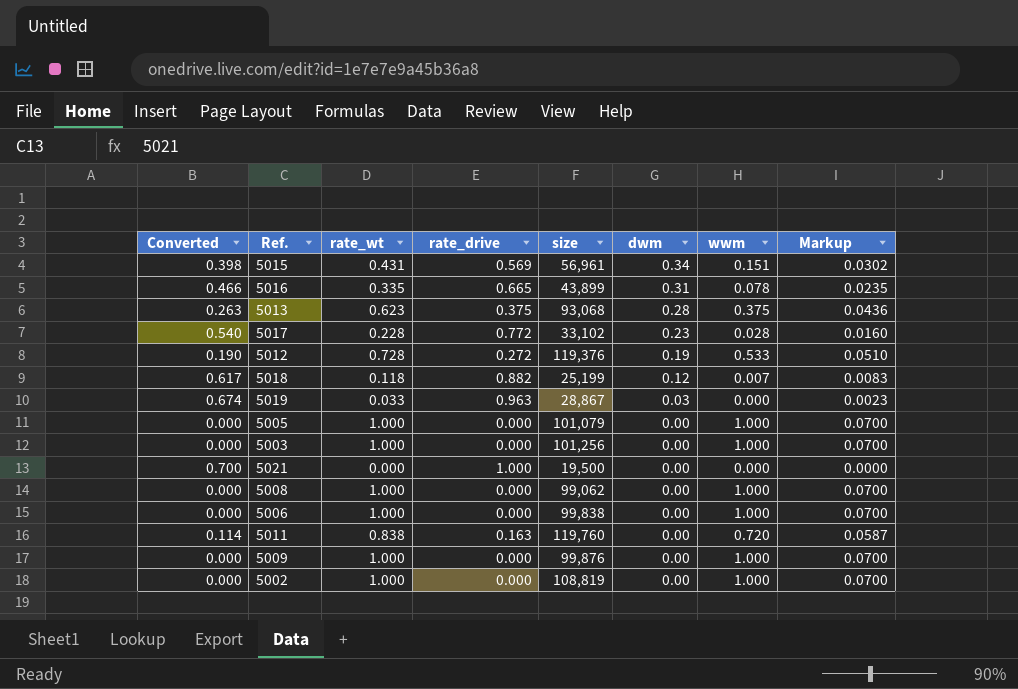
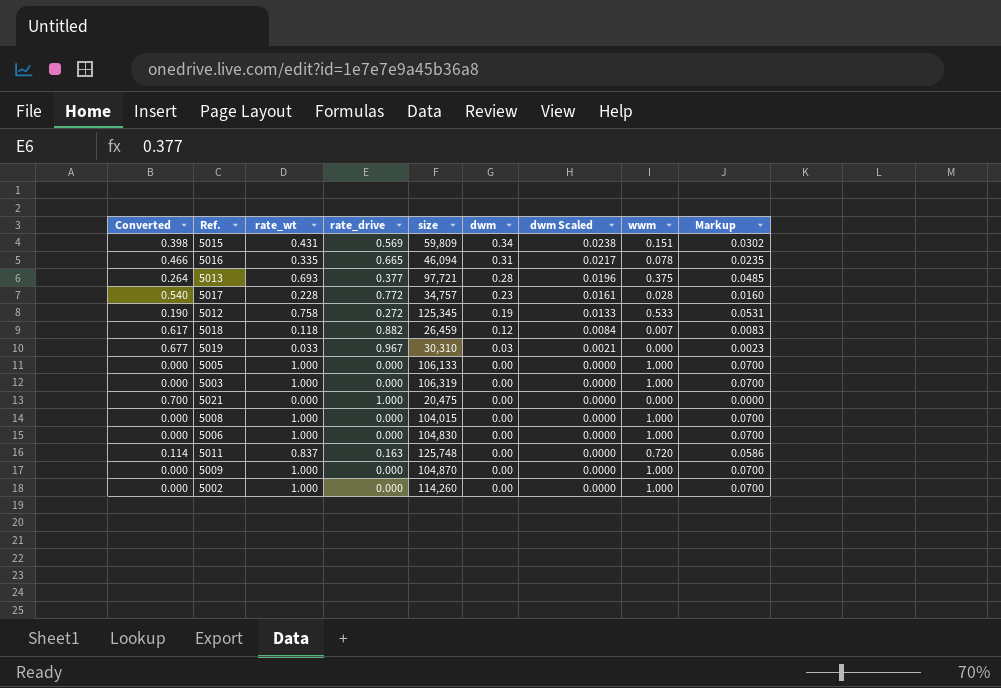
column dwm Scaled | formula: none -> [dwm] * 0.07
5015 | size: 56,961 -> 59,809
5016 | size: 43,899 -> 46,094
5013 | Converted: 0.263 -> 0.264
5013 | rate_wt: 0.623 -> 0.693
5013 | rate_drive: 0.375 -> 0.377
5013 | size: 93,068 -> 97,721
5013 | Markup: 0.0436 -> 0.0485
5017 | size: 33,102 -> 34,757
5012 | rate_wt: 0.728 -> 0.758
5012 | size: 119,376 -> 125,345
5012 | Markup: 0.0510 -> 0.0531
5018 | size: 25,199 -> 26,459
5019 | Converted: 0.674 -> 0.677
5019 | rate_drive: 0.963 -> 0.967
5019 | size: 28,867 -> 30,310
5005 | size: 101,079 -> 106,133
5003 | size: 101,256 -> 106,319
5021 | size: 19,500 -> 20,475
5008 | size: 99,062 -> 104,015
5006 | size: 99,838 -> 104,830
5011 | rate_wt: 0.838 -> 0.837
5011 | size: 119,760 -> 125,748
5011 | Markup: 0.0587 -> 0.0586
5009 | size: 99,876 -> 104,870
5002 | size: 108,819 -> 114,260

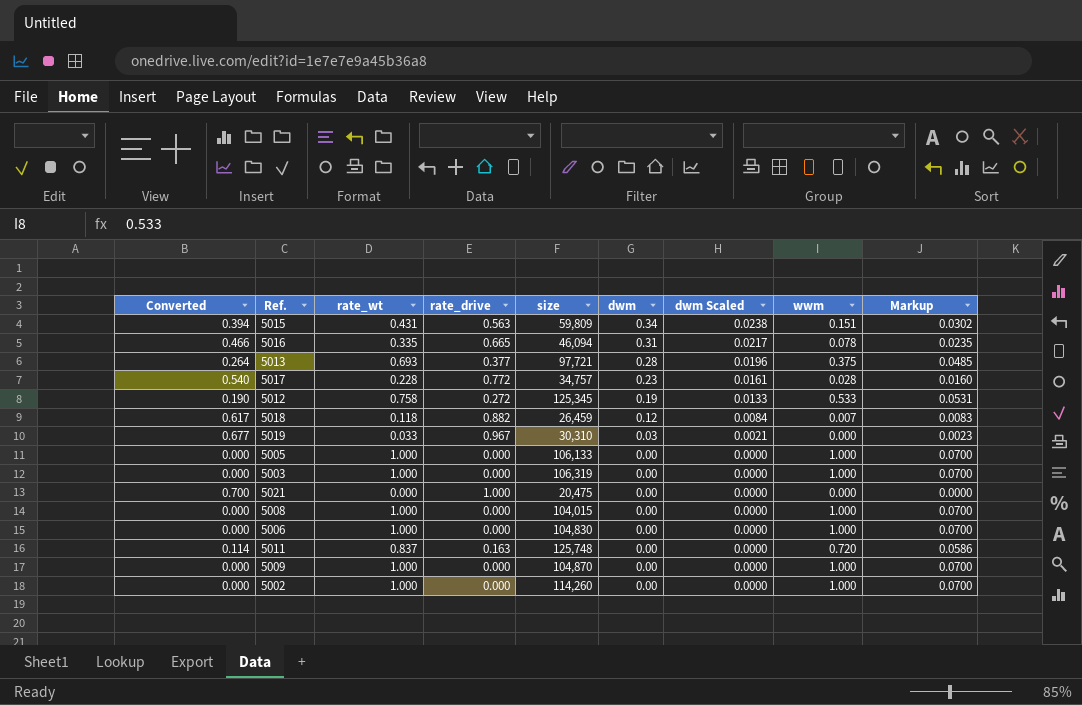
5015 | Converted: 0.398 -> 0.394
5015 | rate_drive: 0.569 -> 0.563

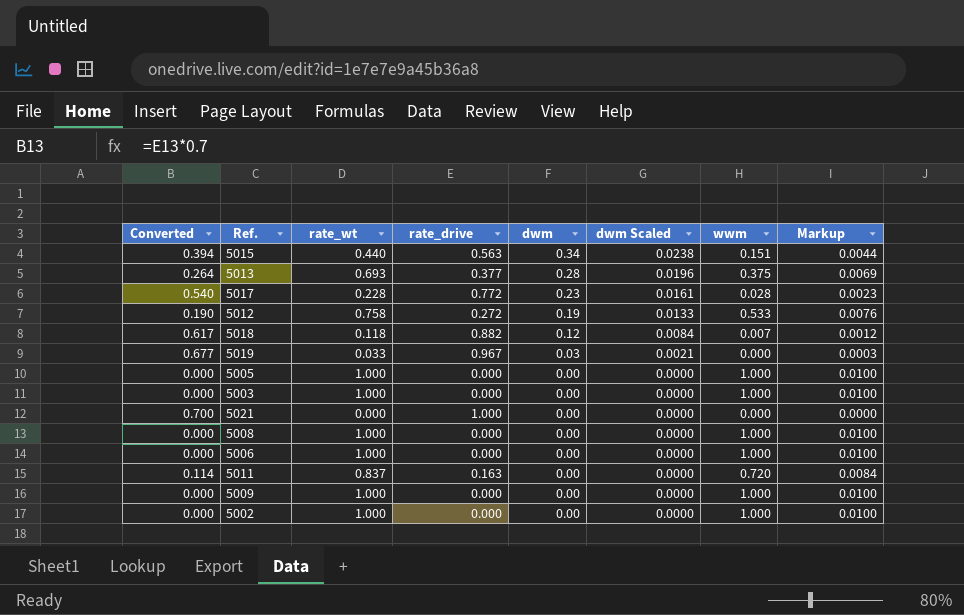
column size | position: 5 -> none
column Markup | formula: [rate_wt] * 0.07 -> [rate_wt] * 0.01
row 5016: 0.466 | 0.335 | 0.665 | 46,094 | 0.31 | 0.0217 | 0.078 | 0.0235 -> none
5015 | rate_wt: 0.431 -> 0.440

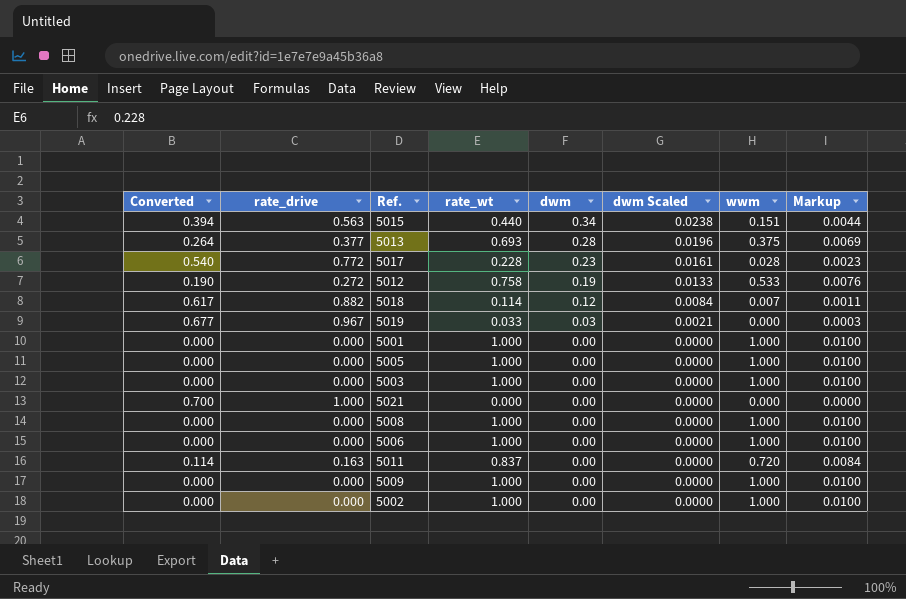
column rate_drive | position: 4 -> 2
5018 | rate_wt: 0.118 -> 0.114
5018 | Markup: 0.0012 -> 0.0011
row 5001: none -> 0.000 | 0.000 | 1.000 | 0.00 | 0.0000 | 1.000 | 0.0100

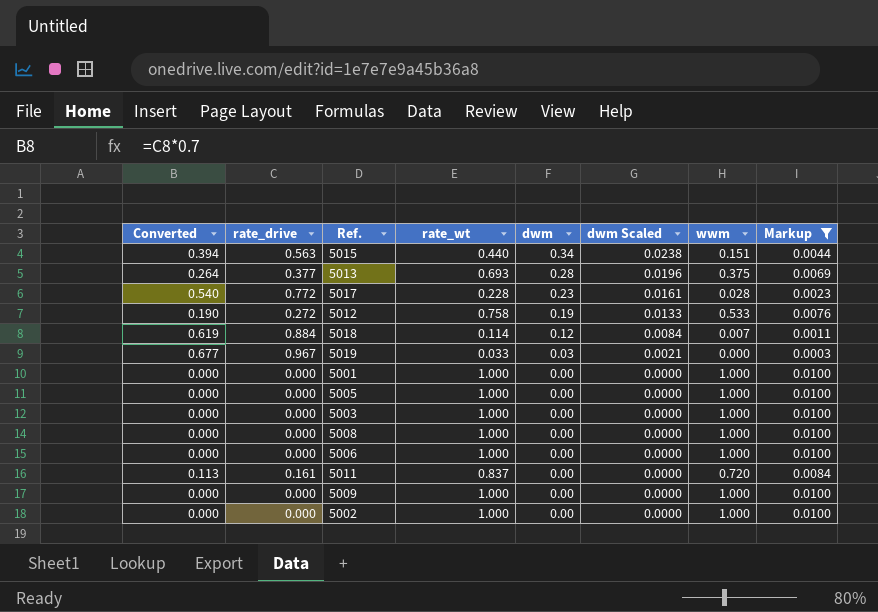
filter: none -> Markup != 0.0000
5018 | Converted: 0.617 -> 0.619
5018 | rate_drive: 0.882 -> 0.884
5011 | Converted: 0.114 -> 0.113
5011 | rate_drive: 0.163 -> 0.161

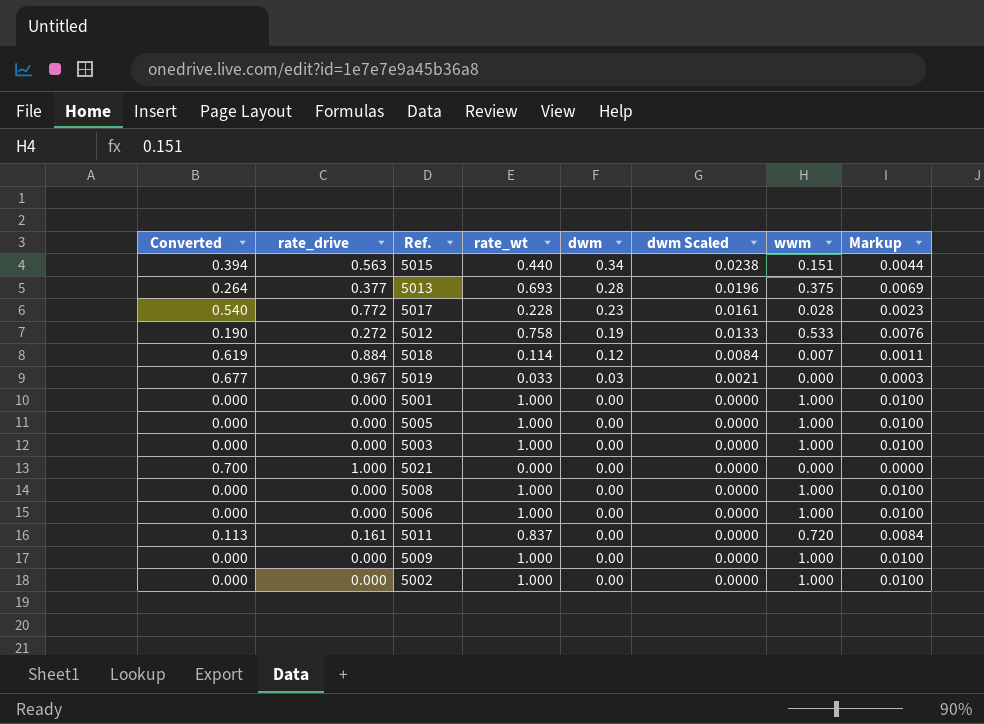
filter: Markup != 0.0000 -> none

